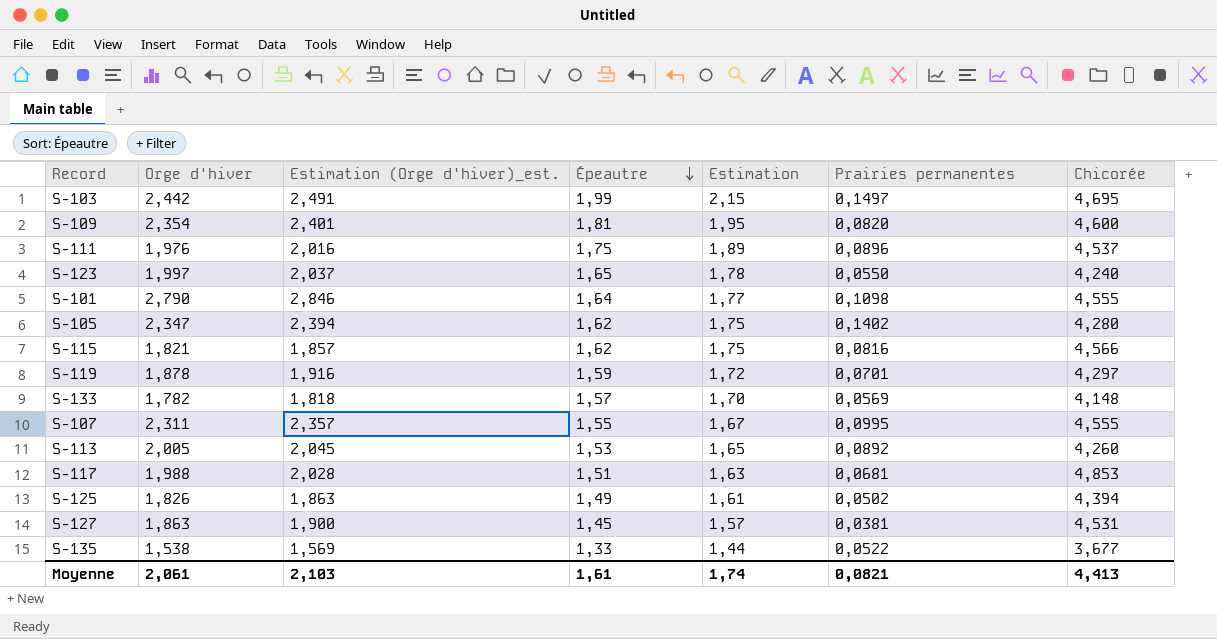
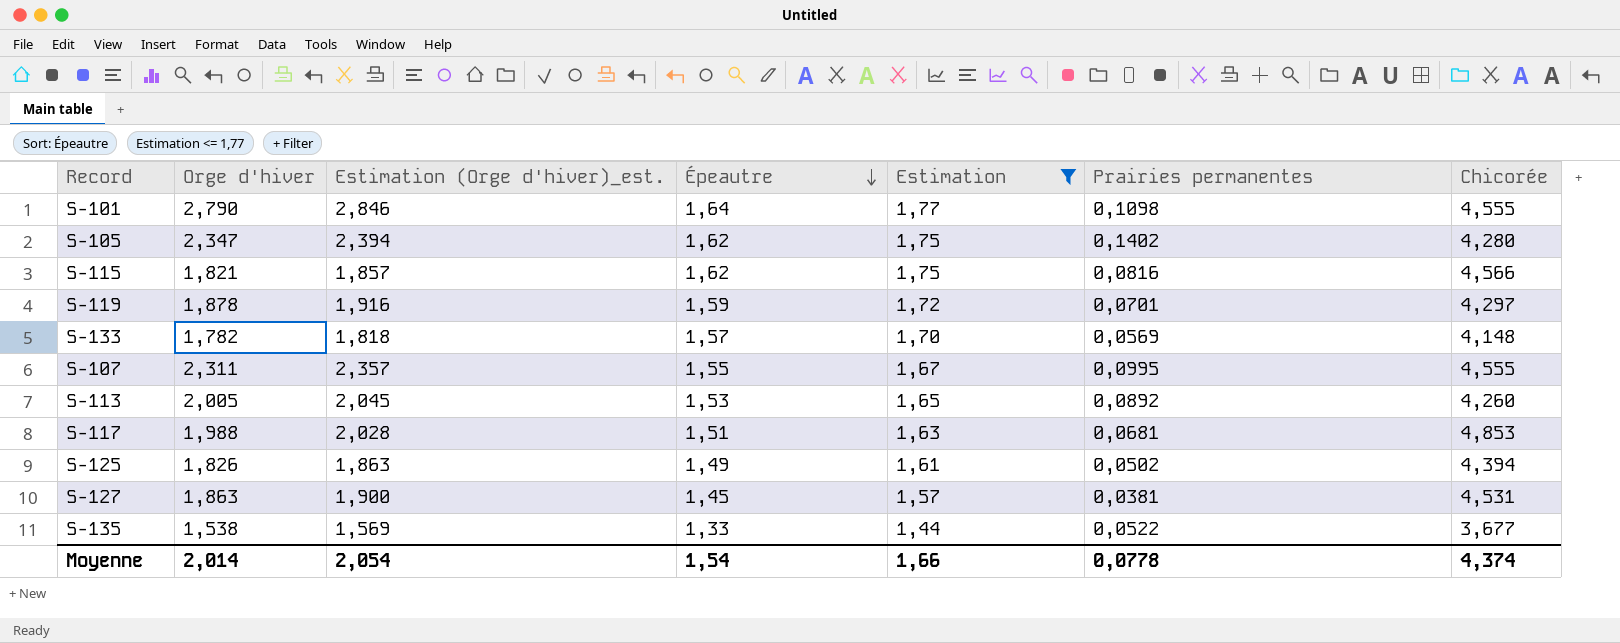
filter: none -> Estimation <= 1,77
Moyenne | Orge d'hiver: 2,061 -> 2,014
Moyenne | Estimation (Orge d'hiver)_est.: 2,103 -> 2,054
Moyenne | Épeautre: 1,61 -> 1,54
Moyenne | Estimation: 1,74 -> 1,66
Moyenne | Prairies permanentes: 0,0821 -> 0,0778
Moyenne | Chicorée: 4,413 -> 4,374

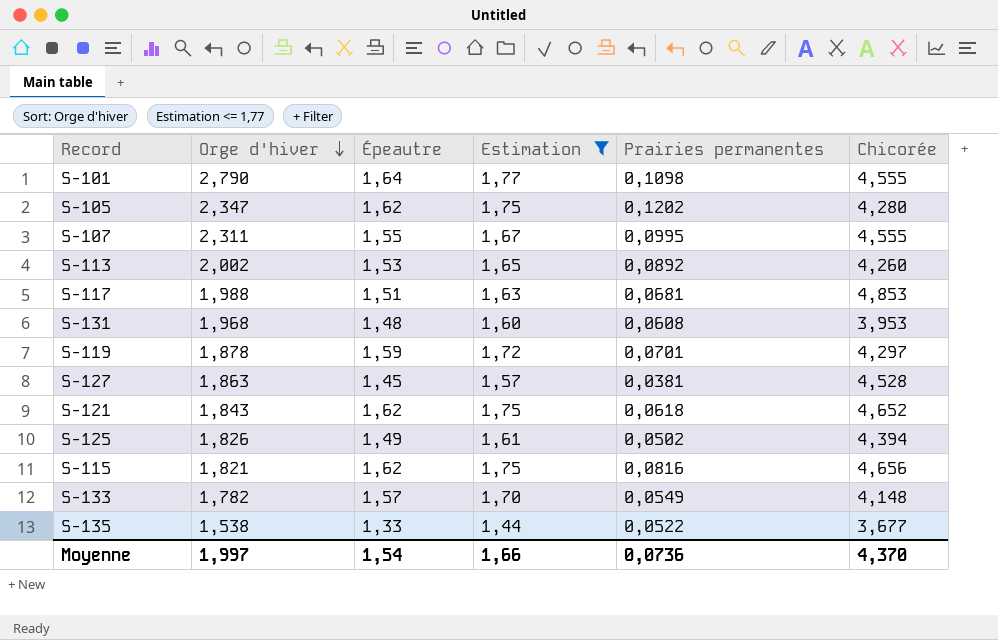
row order: Épeautre descending -> Orge d'hiver descending
column Estimation (Orge d'hiver)_est. | formula: [Orge d'hiver] * 1,02 -> none
S-105 | Prairies permanentes: 0,1402 -> 0,1202
S-113 | Orge d'hiver: 2,005 -> 2,002
row S-131: none -> 1,968 | 1,48 | 1,60 | 0,0608 | 3,953
S-127 | Chicorée: 4,531 -> 4,528
row S-121: none -> 1,843 | 1,62 | 1,75 | 0,0618 | 4,652
S-115 | Chicorée: 4,566 -> 4,656
S-133 | Prairies permanentes: 0,0569 -> 0,0549
Moyenne | Orge d'hiver: 2,014 -> 1,997
Moyenne | Prairies permanentes: 0,0778 -> 0,0736
Moyenne | Chicorée: 4,374 -> 4,370

